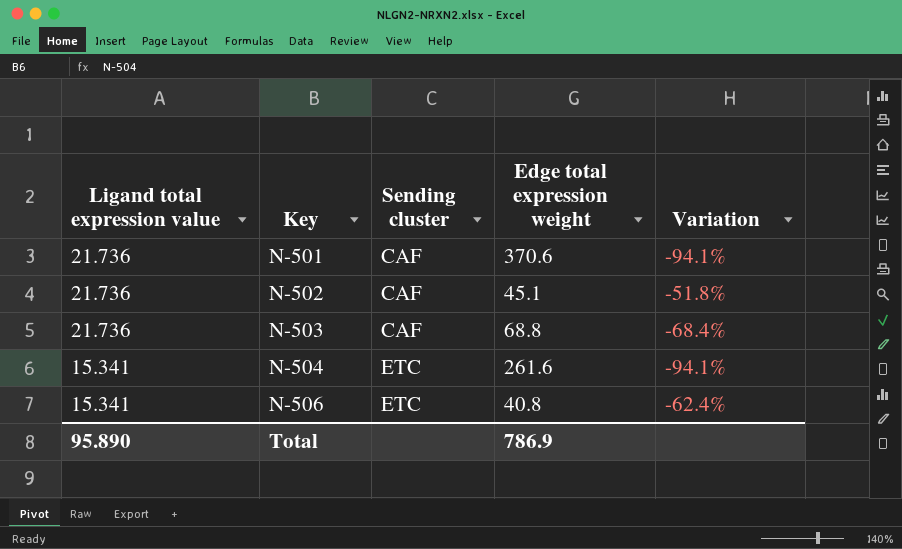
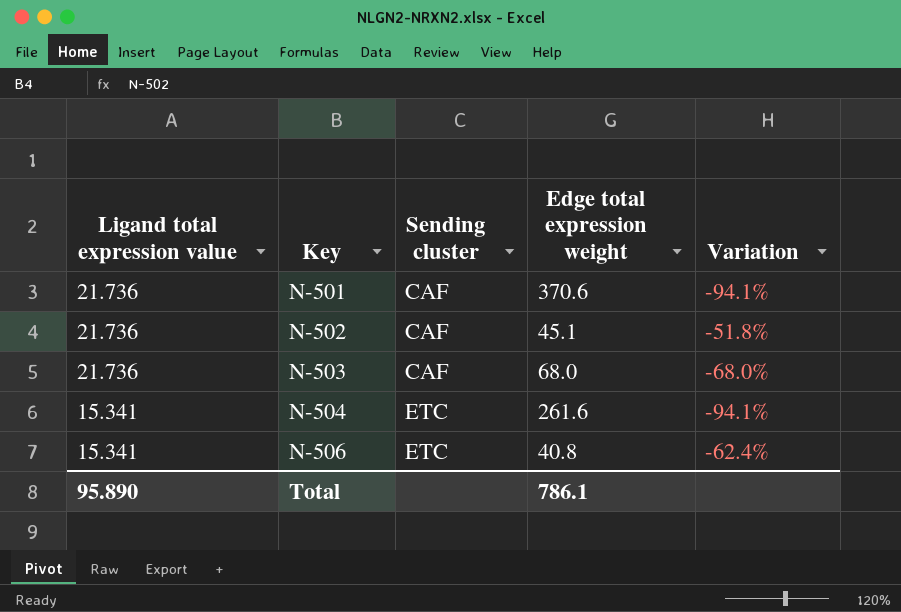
N-503 | Edge total expression weight: 68.8 -> 68.0
N-503 | Variation: -68.4% -> -68.0%
Total | Edge total expression weight: 786.9 -> 786.1

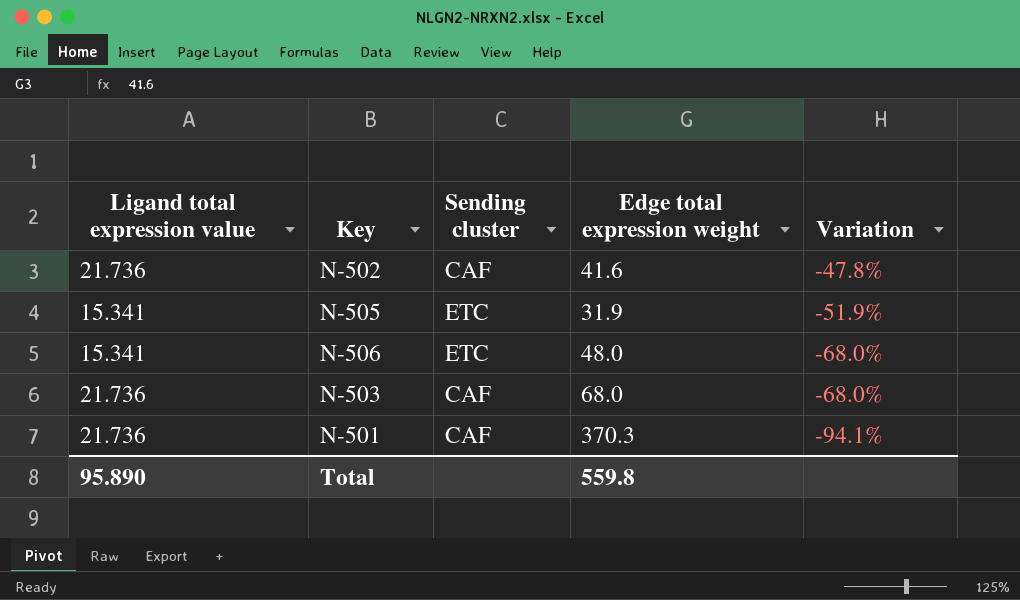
row order: Ligand total expression value descending -> Variation descending
row N-504: 15.341 | ETC | 261.6 | -94.1% -> none
N-502 | Edge total expression weight: 45.1 -> 41.6
N-502 | Variation: -51.8% -> -47.8%
row N-505: none -> 15.341 | ETC | 31.9 | -51.9%
N-506 | Edge total expression weight: 40.8 -> 48.0
N-506 | Variation: -62.4% -> -68.0%
N-501 | Edge total expression weight: 370.6 -> 370.3
Total | Edge total expression weight: 786.1 -> 559.8

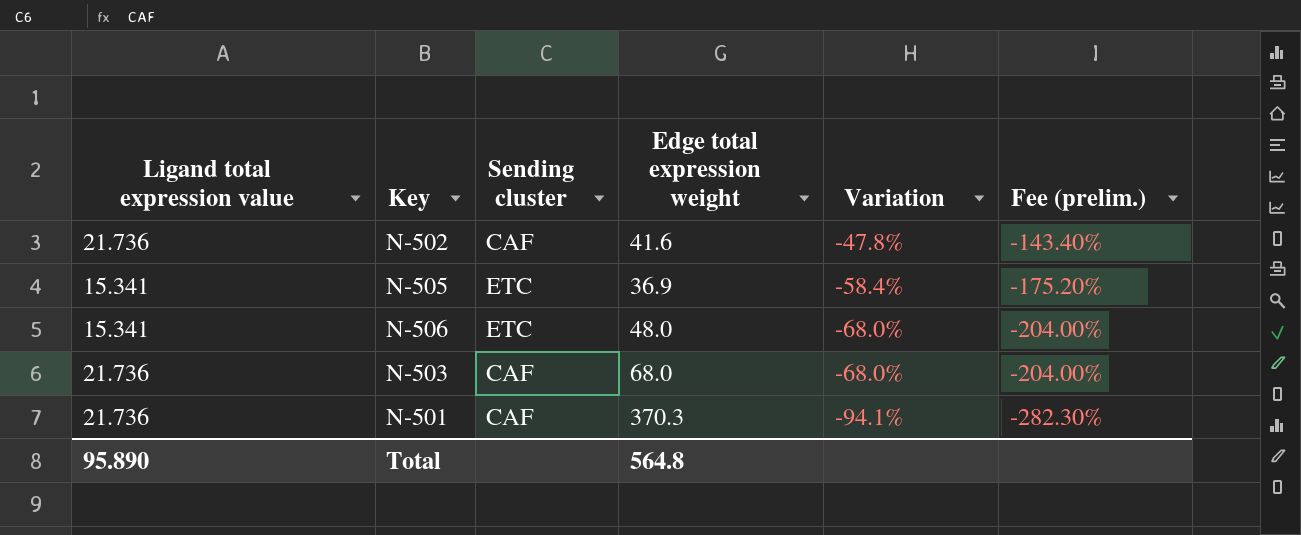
column Fee (prelim.) | formula: none -> [Variation] * 3
N-505 | Edge total expression weight: 31.9 -> 36.9
N-505 | Variation: -51.9% -> -58.4%
Total | Edge total expression weight: 559.8 -> 564.8

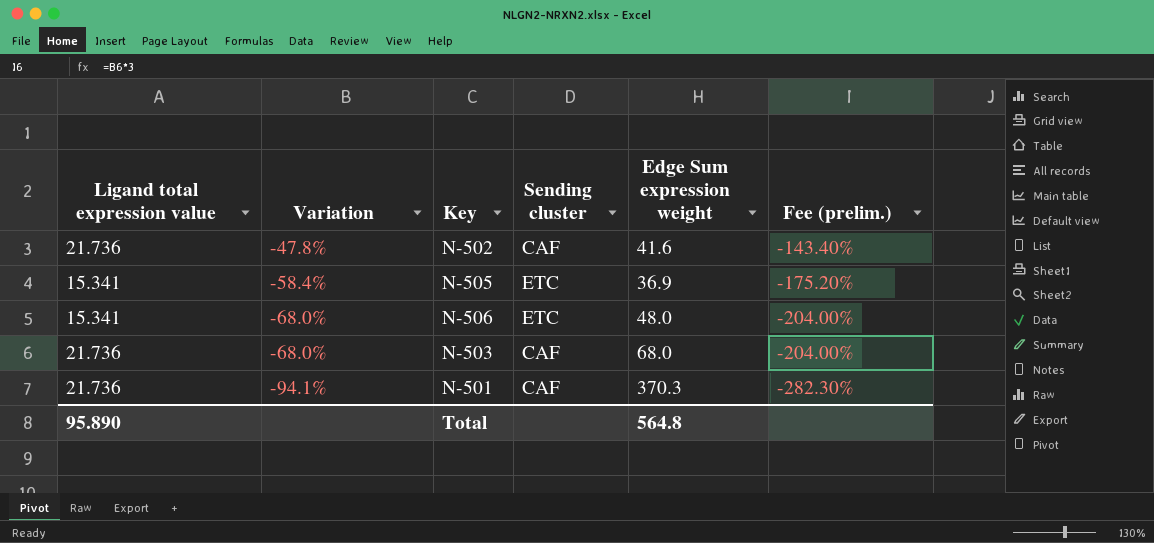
column Variation | position: 5 -> 2
column name: Edge total expression weight -> Edge Sum expression weight

